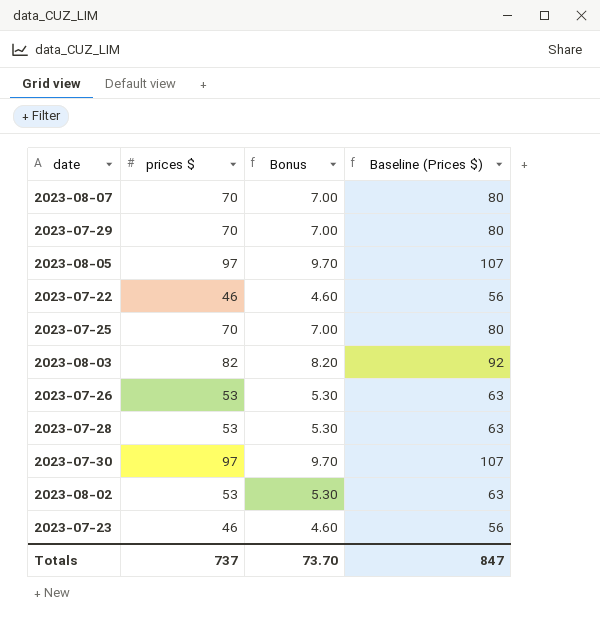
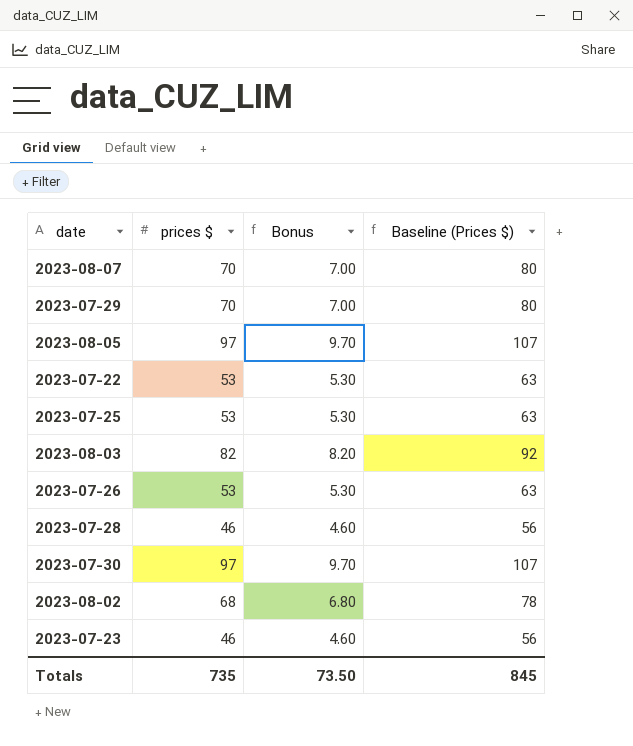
2023-07-22 | prices $: 46 -> 53
2023-07-22 | Bonus: 4.60 -> 5.30
2023-07-22 | Baseline (Prices $): 56 -> 63
2023-07-25 | prices $: 70 -> 53
2023-07-25 | Bonus: 7.00 -> 5.30
2023-07-25 | Baseline (Prices $): 80 -> 63
2023-07-28 | prices $: 53 -> 46
2023-07-28 | Bonus: 5.30 -> 4.60
2023-07-28 | Baseline (Prices $): 63 -> 56
2023-08-02 | prices $: 53 -> 68
2023-08-02 | Bonus: 5.30 -> 6.80
2023-08-02 | Baseline (Prices $): 63 -> 78
Totals | prices $: 737 -> 735
Totals | Bonus: 73.70 -> 73.50
Totals | Baseline (Prices $): 847 -> 845

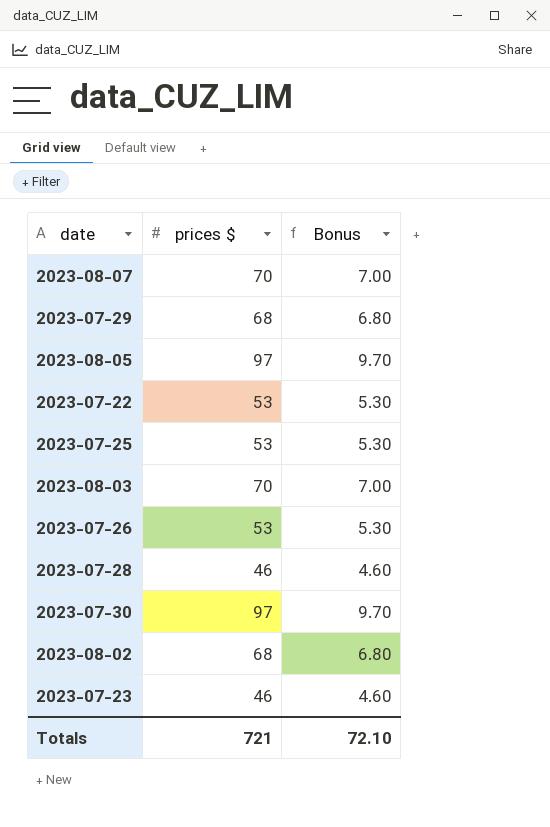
column Baseline (Prices $) | formula: [prices $] + 10 -> none
2023-07-29 | prices $: 70 -> 68
2023-07-29 | Bonus: 7.00 -> 6.80
2023-08-03 | prices $: 82 -> 70
2023-08-03 | Bonus: 8.20 -> 7.00
Totals | prices $: 735 -> 721
Totals | Bonus: 73.50 -> 72.10

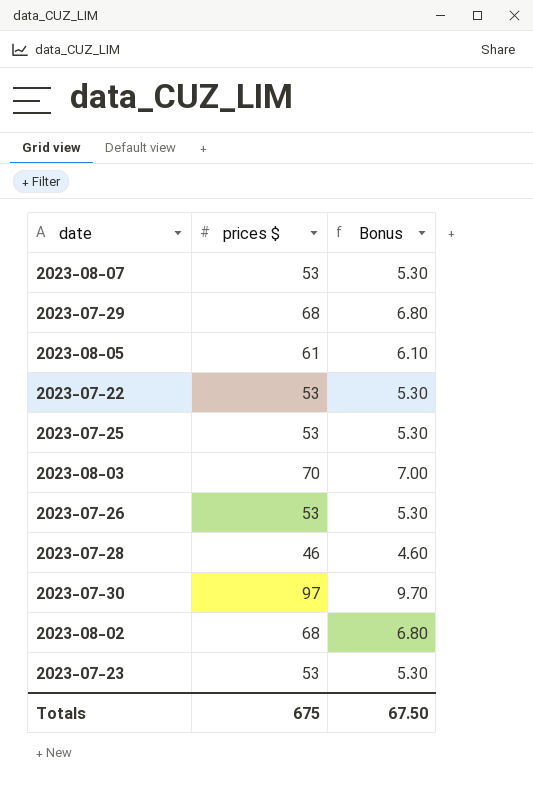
2023-08-07 | prices $: 70 -> 53
2023-08-07 | Bonus: 7.00 -> 5.30
2023-08-05 | prices $: 97 -> 61
2023-08-05 | Bonus: 9.70 -> 6.10
2023-07-23 | prices $: 46 -> 53
2023-07-23 | Bonus: 4.60 -> 5.30
Totals | prices $: 721 -> 675
Totals | Bonus: 72.10 -> 67.50

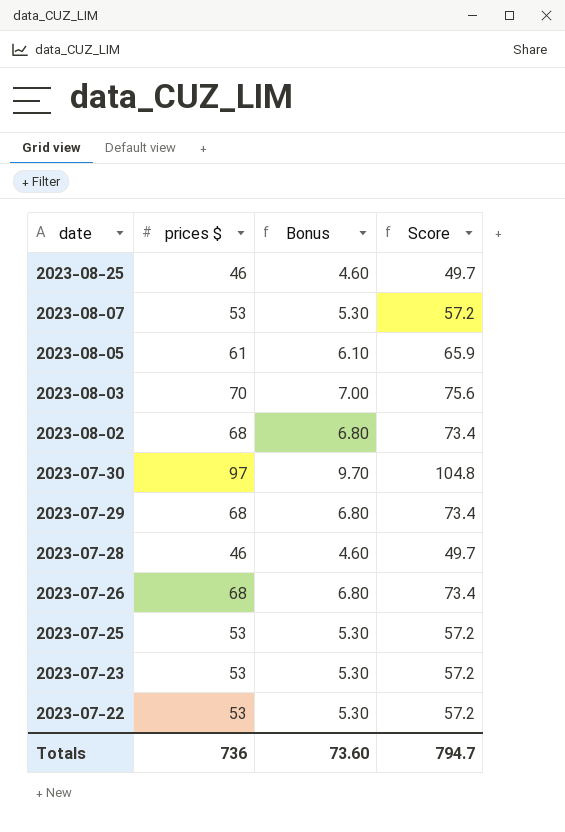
row order: none -> date descending
column Score | formula: none -> [prices $] * 1.08
row 2023-08-25: none -> 46 | 4.60 | 49.7
2023-07-26 | prices $: 53 -> 68
2023-07-26 | Bonus: 5.30 -> 6.80
Totals | prices $: 675 -> 736
Totals | Bonus: 67.50 -> 73.60

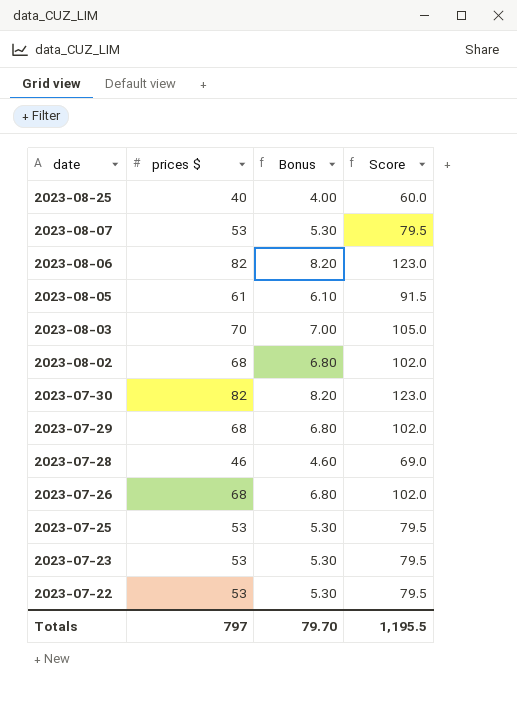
column Score | formula: [prices $] * 1.08 -> [prices $] * 1.5
2023-08-25 | prices $: 46 -> 40
2023-08-25 | Bonus: 4.60 -> 4.00
row 2023-08-06: none -> 82 | 8.20 | 123.0
2023-07-30 | prices $: 97 -> 82
2023-07-30 | Bonus: 9.70 -> 8.20
Totals | prices $: 736 -> 797
Totals | Bonus: 73.60 -> 79.70
Totals | Score: 794.7 -> 1,195.5

